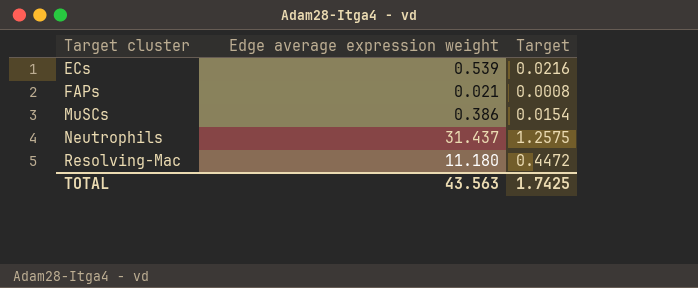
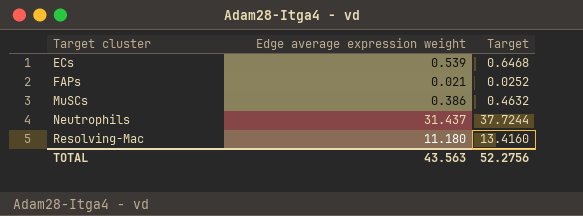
column Target | formula: [Edge average expression weight] * 0.04 -> [Edge average expression weight] * 1.2
TOTAL | Target: 1.7425 -> 52.2756

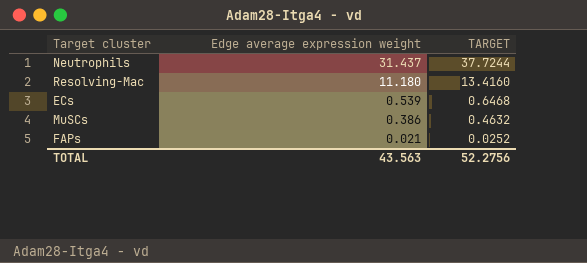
row order: Target cluster ascending -> Edge average expression weight descending
column name: Target -> TARGET

